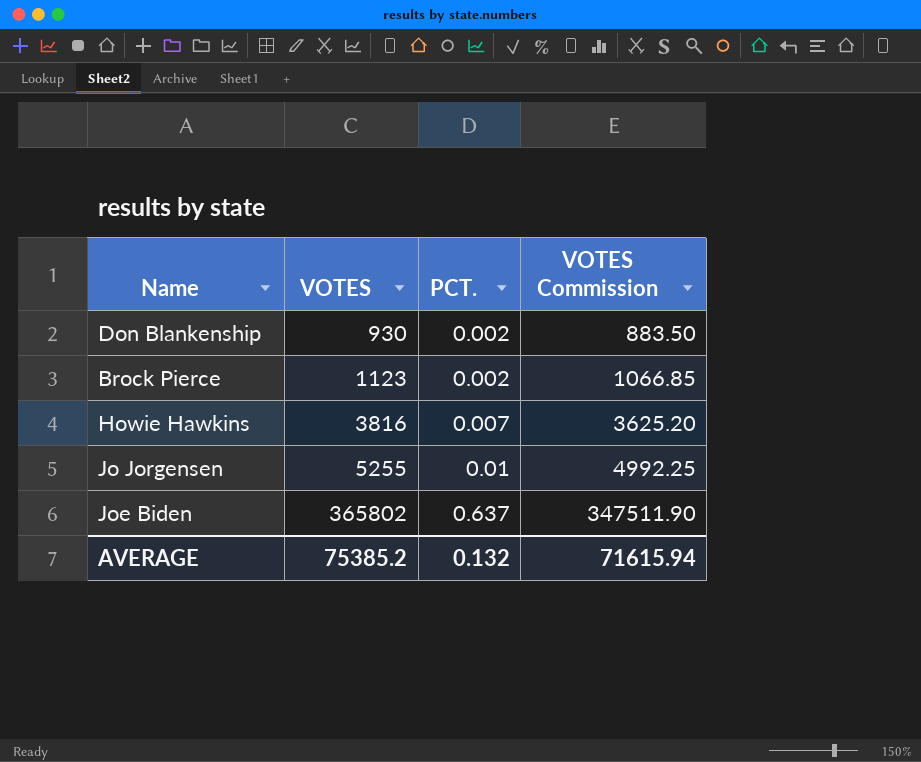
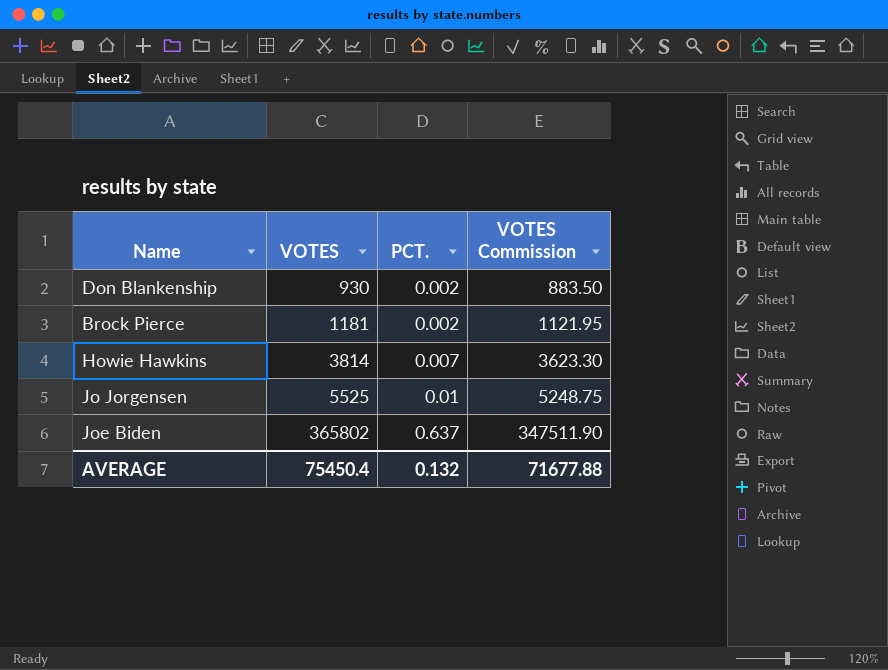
Brock Pierce | VOTES: 1123 -> 1181
Brock Pierce | VOTES Commission: 1066.85 -> 1121.95
Howie Hawkins | VOTES: 3816 -> 3814
Howie Hawkins | VOTES Commission: 3625.20 -> 3623.30
Jo Jorgensen | VOTES: 5255 -> 5525
Jo Jorgensen | VOTES Commission: 4992.25 -> 5248.75
AVERAGE | VOTES: 75385.2 -> 75450.4
AVERAGE | VOTES Commission: 71615.94 -> 71677.88

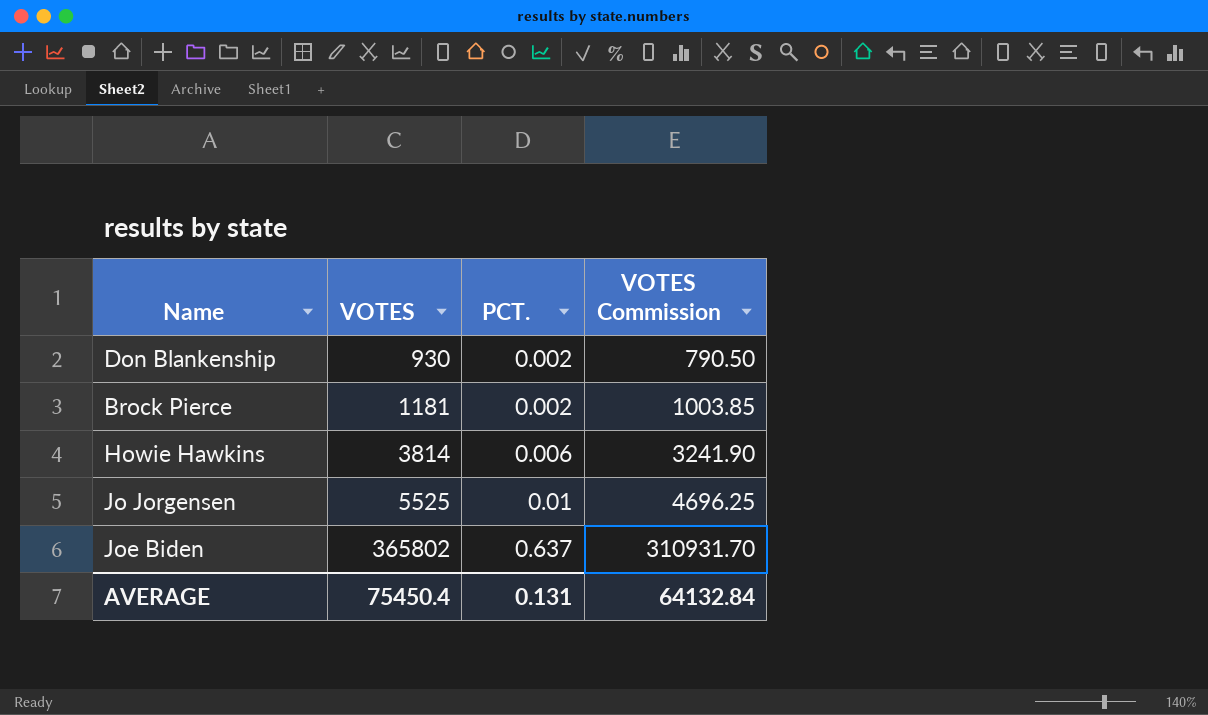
column VOTES Commission | formula: [VOTES] * 0.95 -> [VOTES] * 0.85
Howie Hawkins | PCT.: 0.007 -> 0.006
AVERAGE | PCT.: 0.132 -> 0.131
AVERAGE | VOTES Commission: 71677.88 -> 64132.84

